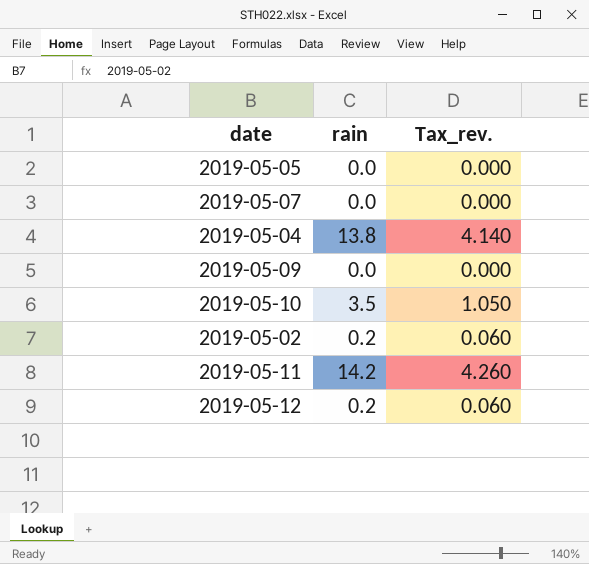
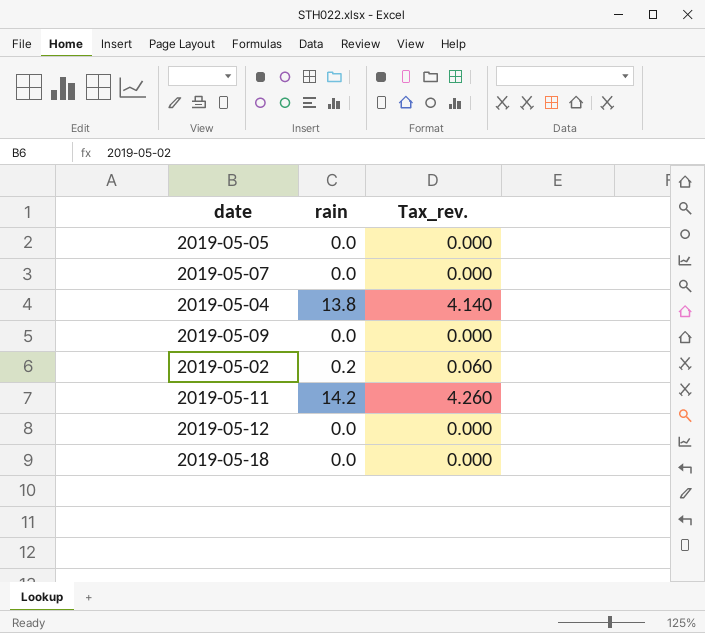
row 2019-05-10: 3.5 | 1.050 -> none
2019-05-12 | rain: 0.2 -> 0.0
2019-05-12 | Tax_rev.: 0.060 -> 0.000
row 2019-05-18: none -> 0.0 | 0.000

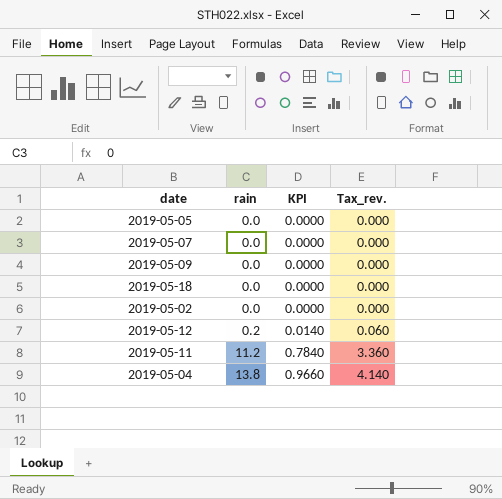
row order: none -> rain ascending
column KPI | formula: none -> [rain] * 0.07
2019-05-02 | rain: 0.2 -> 0.0
2019-05-02 | Tax_rev.: 0.060 -> 0.000
2019-05-12 | rain: 0.0 -> 0.2
2019-05-12 | Tax_rev.: 0.000 -> 0.060
2019-05-11 | rain: 14.2 -> 11.2
2019-05-11 | Tax_rev.: 4.260 -> 3.360

